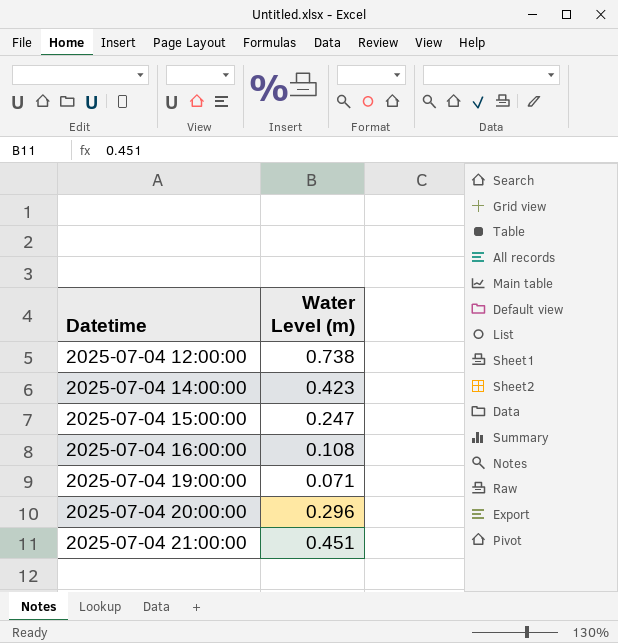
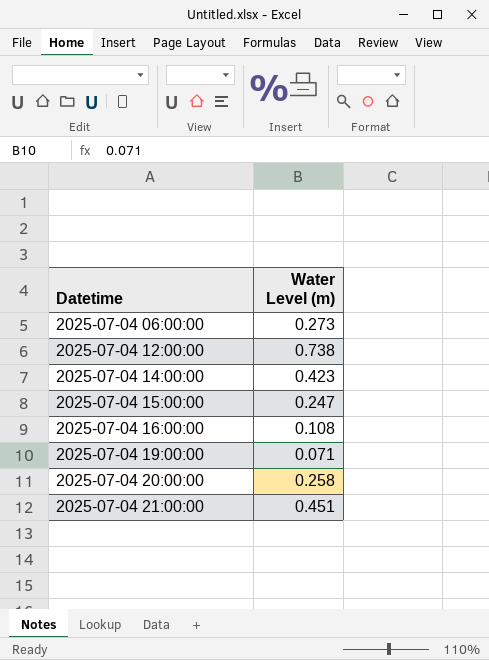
row 2025-07-04 06:00:00: none -> 0.273
2025-07-04 20:00:00 | Water Level (m): 0.296 -> 0.258

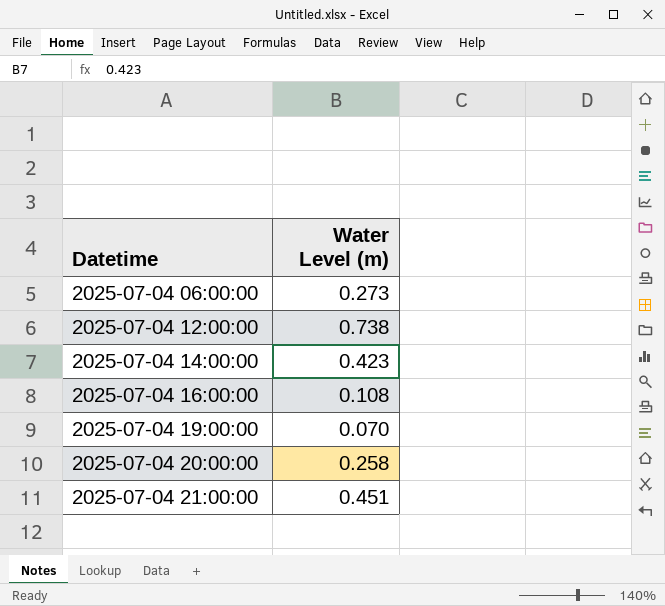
row 2025-07-04 15:00:00: 0.247 -> none
2025-07-04 19:00:00 | Water Level (m): 0.071 -> 0.070

